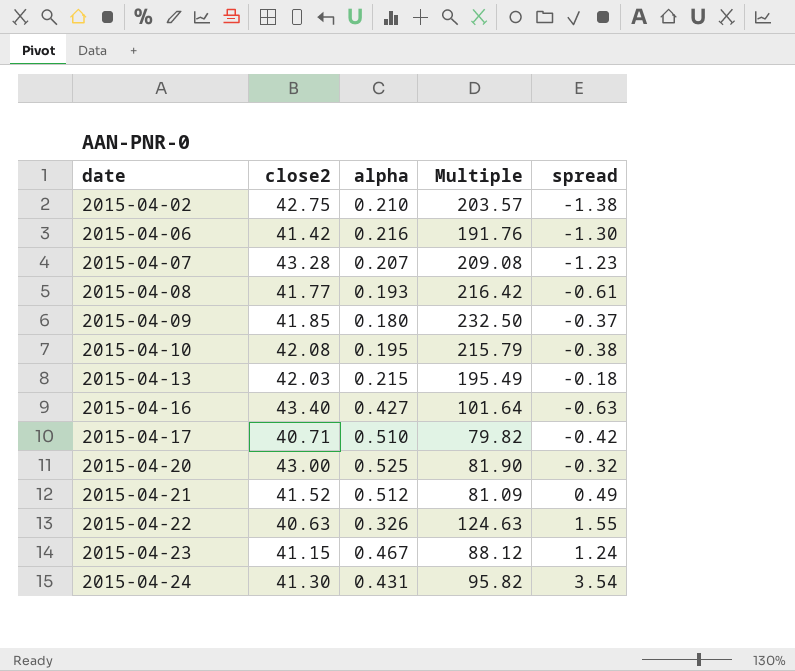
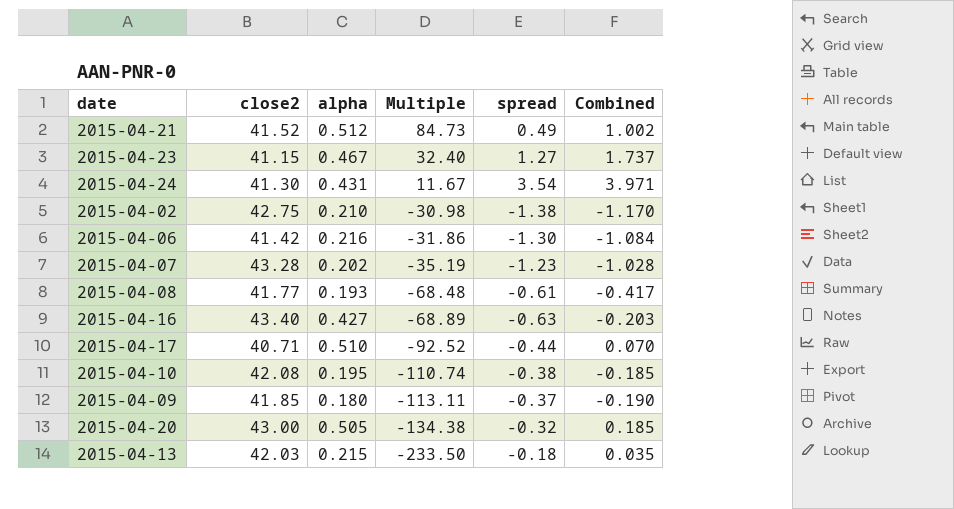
row order: date ascending -> Multiple descending
column Multiple | formula: [close2] / [alpha] -> [close2] / [spread]
column Combined | formula: none -> [alpha] + [spread]
row 2015-04-22: 40.63 | 0.326 | 124.63 | 1.55 -> none
2015-04-23 | spread: 1.24 -> 1.27
2015-04-07 | alpha: 0.207 -> 0.202
2015-04-17 | spread: -0.42 -> -0.44
2015-04-20 | alpha: 0.525 -> 0.505

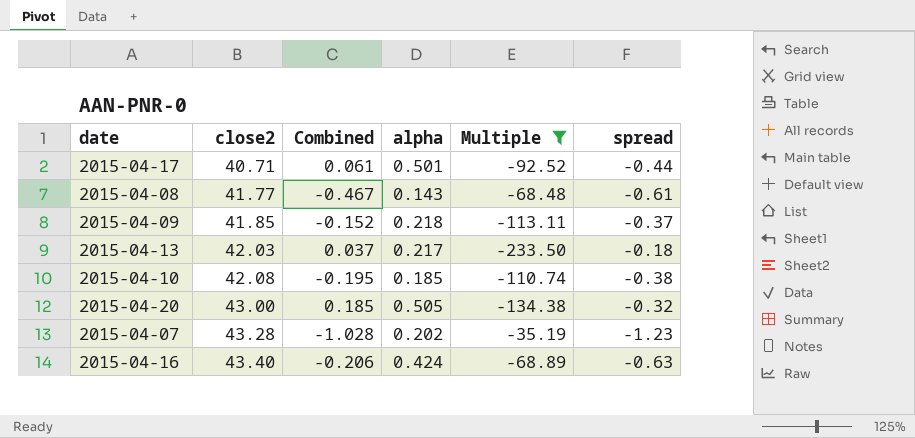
filter: none -> Multiple <= -35.19
row order: Multiple descending -> close2 ascending
column Combined | position: 6 -> 3
2015-04-17 | Combined: 0.070 -> 0.061
2015-04-17 | alpha: 0.510 -> 0.501
2015-04-08 | Combined: -0.417 -> -0.467
2015-04-08 | alpha: 0.193 -> 0.143
2015-04-09 | Combined: -0.190 -> -0.152
2015-04-09 | alpha: 0.180 -> 0.218
2015-04-13 | Combined: 0.035 -> 0.037
2015-04-13 | alpha: 0.215 -> 0.217
2015-04-10 | Combined: -0.185 -> -0.195
2015-04-10 | alpha: 0.195 -> 0.185
2015-04-16 | Combined: -0.203 -> -0.206
2015-04-16 | alpha: 0.427 -> 0.424

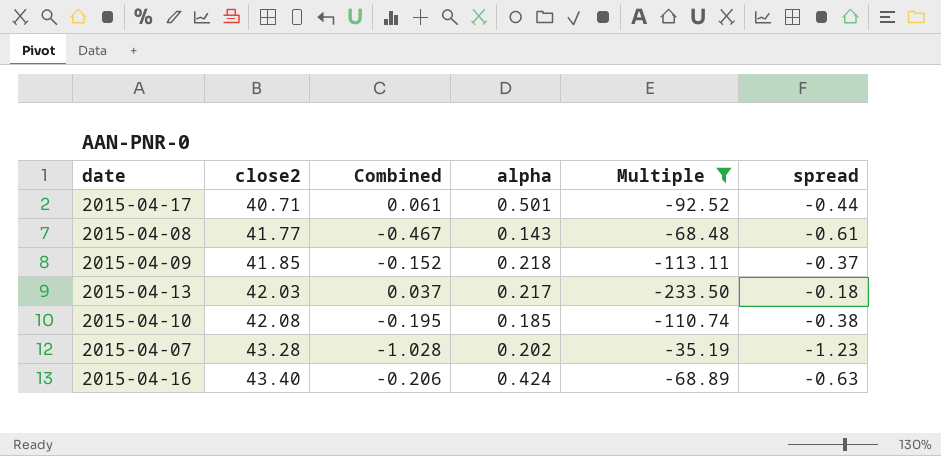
row 2015-04-20: 43.00 | 0.185 | 0.505 | -134.38 | -0.32 -> none

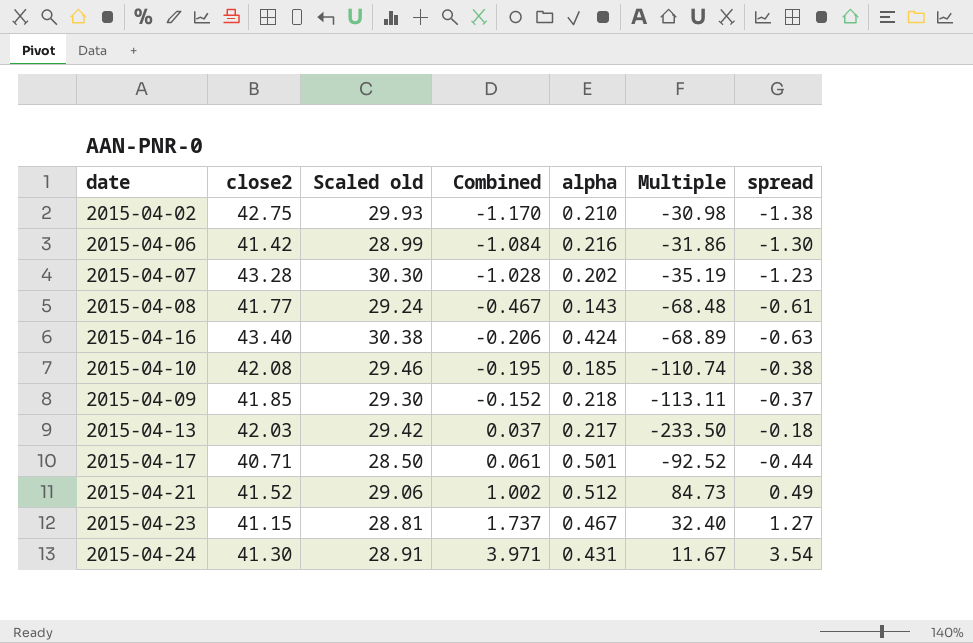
filter: Multiple <= -35.19 -> none
row order: close2 ascending -> Combined ascending
column Scaled old | formula: none -> [close2] * 0.7

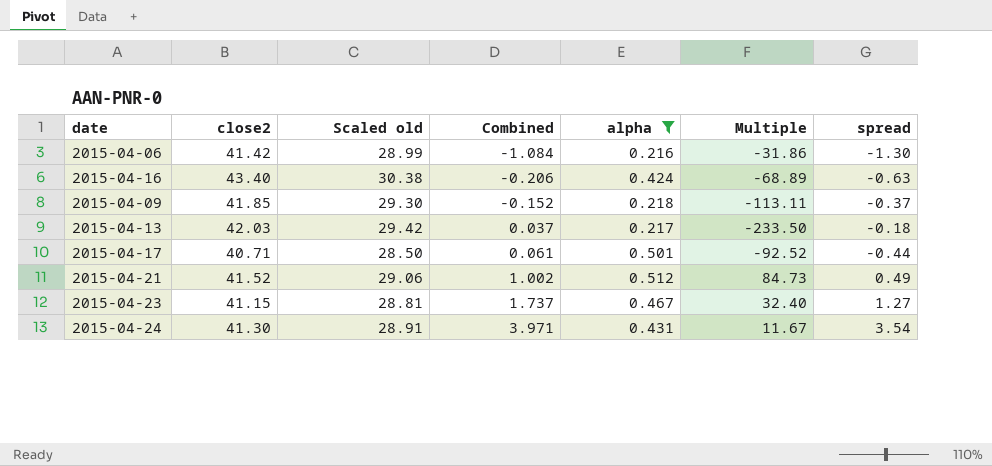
filter: none -> alpha >= 0.216

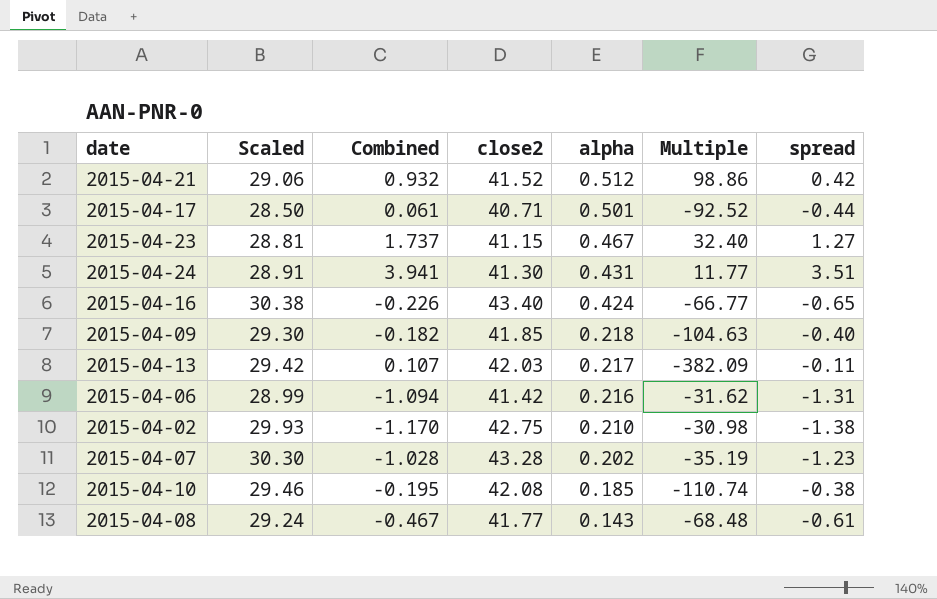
filter: alpha >= 0.216 -> none
row order: Combined ascending -> alpha descending
column name: Scaled old -> Scaled
column close2 | position: 2 -> 4
2015-04-21 | Combined: 1.002 -> 0.932
2015-04-21 | Multiple: 84.73 -> 98.86
2015-04-21 | spread: 0.49 -> 0.42
2015-04-24 | Combined: 3.971 -> 3.941
2015-04-24 | Multiple: 11.67 -> 11.77
2015-04-24 | spread: 3.54 -> 3.51
2015-04-16 | Combined: -0.206 -> -0.226
2015-04-16 | Multiple: -68.89 -> -66.77
2015-04-16 | spread: -0.63 -> -0.65
2015-04-09 | Combined: -0.152 -> -0.182
2015-04-09 | Multiple: -113.11 -> -104.63
2015-04-09 | spread: -0.37 -> -0.40
2015-04-13 | Combined: 0.037 -> 0.107
2015-04-13 | Multiple: -233.50 -> -382.09
2015-04-13 | spread: -0.18 -> -0.11
2015-04-06 | Combined: -1.084 -> -1.094
2015-04-06 | Multiple: -31.86 -> -31.62
2015-04-06 | spread: -1.30 -> -1.31

